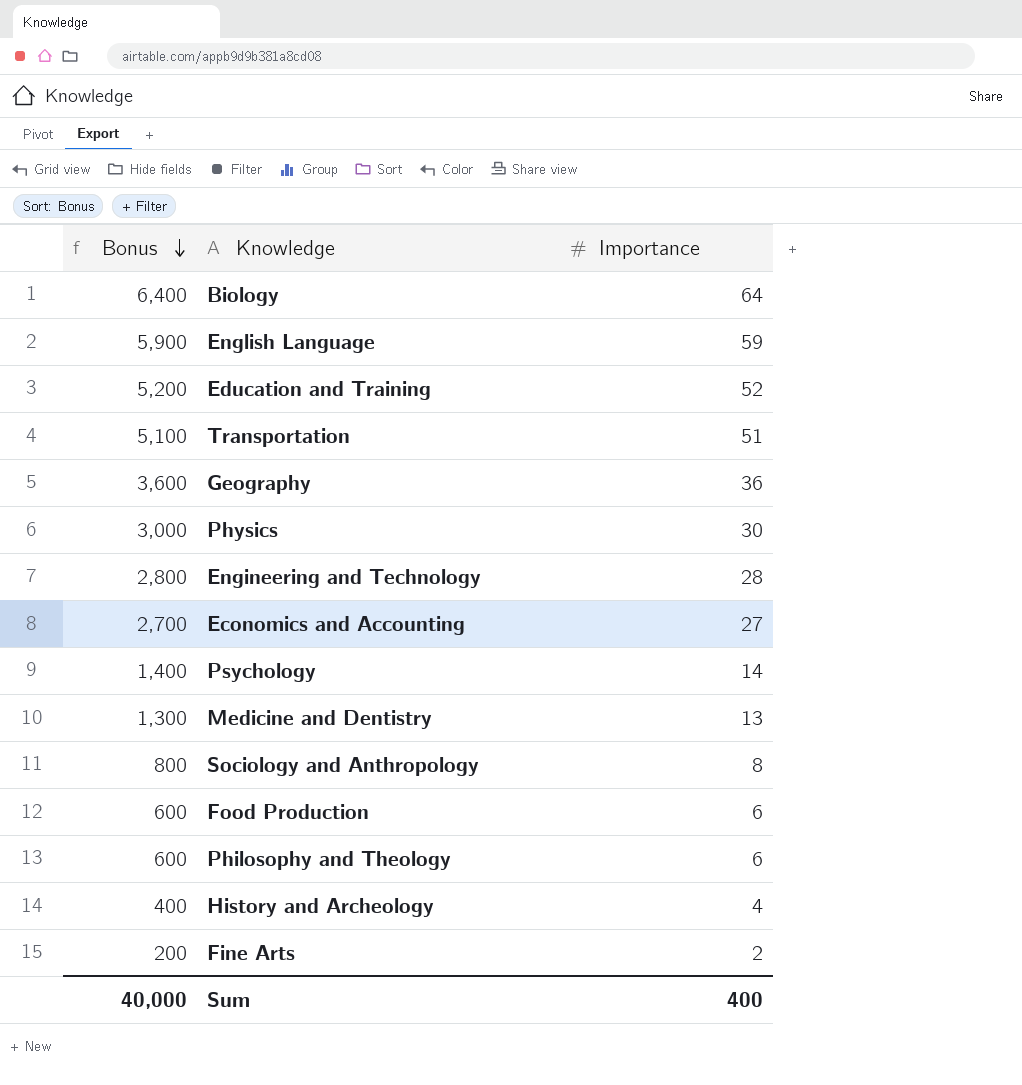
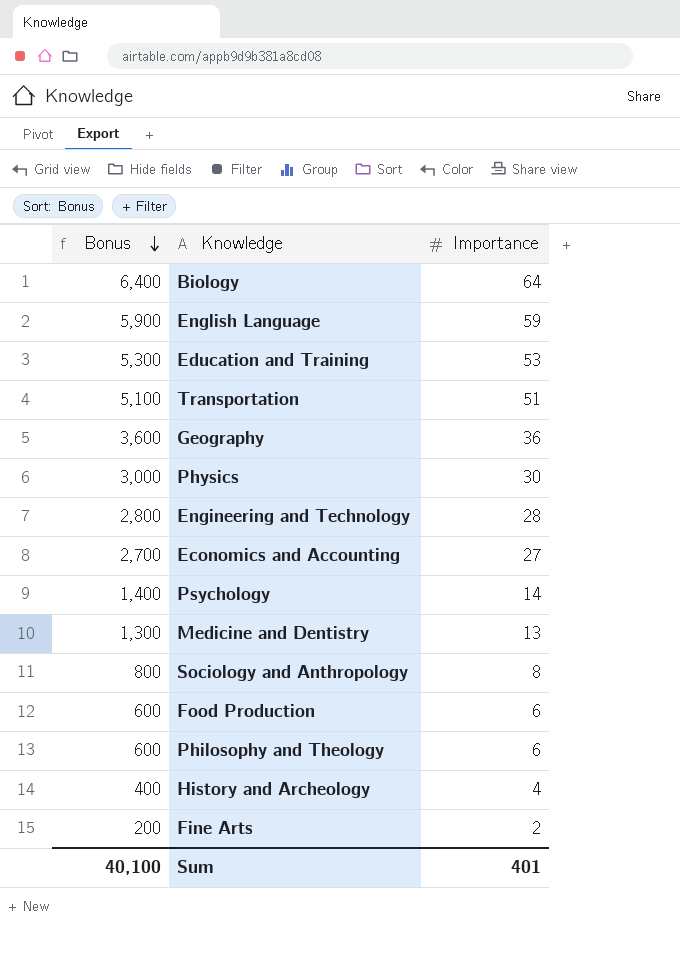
Education and Training | Bonus: 5,200 -> 5,300
Education and Training | Importance: 52 -> 53
Sum | Bonus: 40,000 -> 40,100
Sum | Importance: 400 -> 401

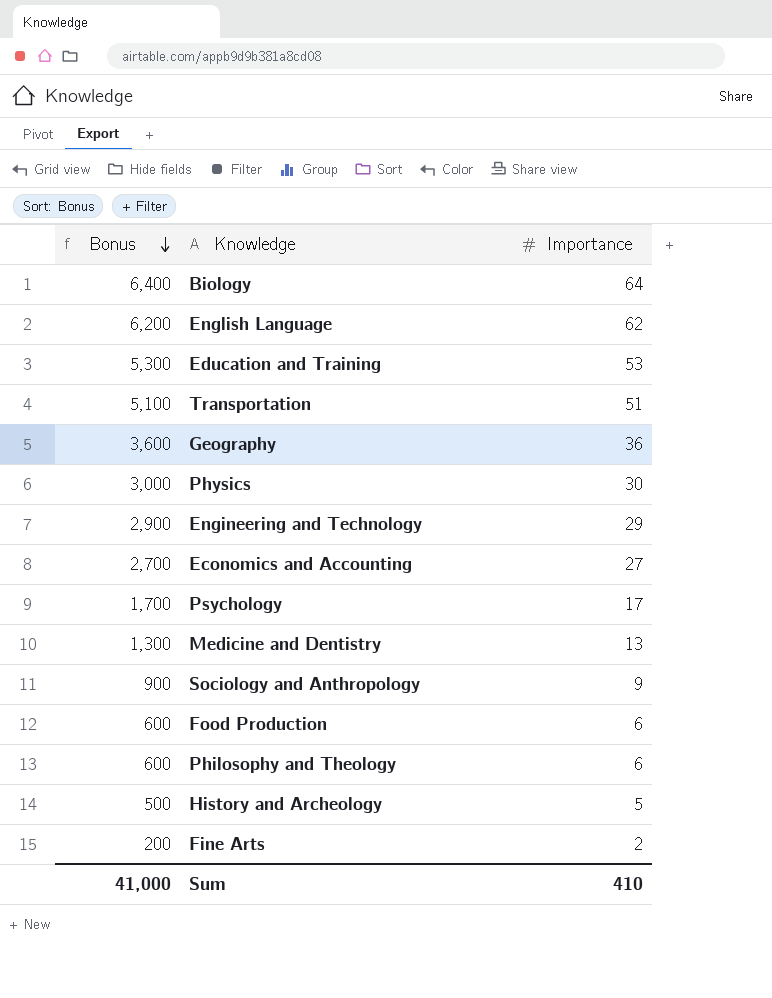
English Language | Bonus: 5,900 -> 6,200
English Language | Importance: 59 -> 62
Engineering and Technology | Bonus: 2,800 -> 2,900
Engineering and Technology | Importance: 28 -> 29
Psychology | Bonus: 1,400 -> 1,700
Psychology | Importance: 14 -> 17
Sociology and Anthropology | Bonus: 800 -> 900
Sociology and Anthropology | Importance: 8 -> 9
History and Archeology | Bonus: 400 -> 500
History and Archeology | Importance: 4 -> 5
Sum | Bonus: 40,100 -> 41,000
Sum | Importance: 401 -> 410

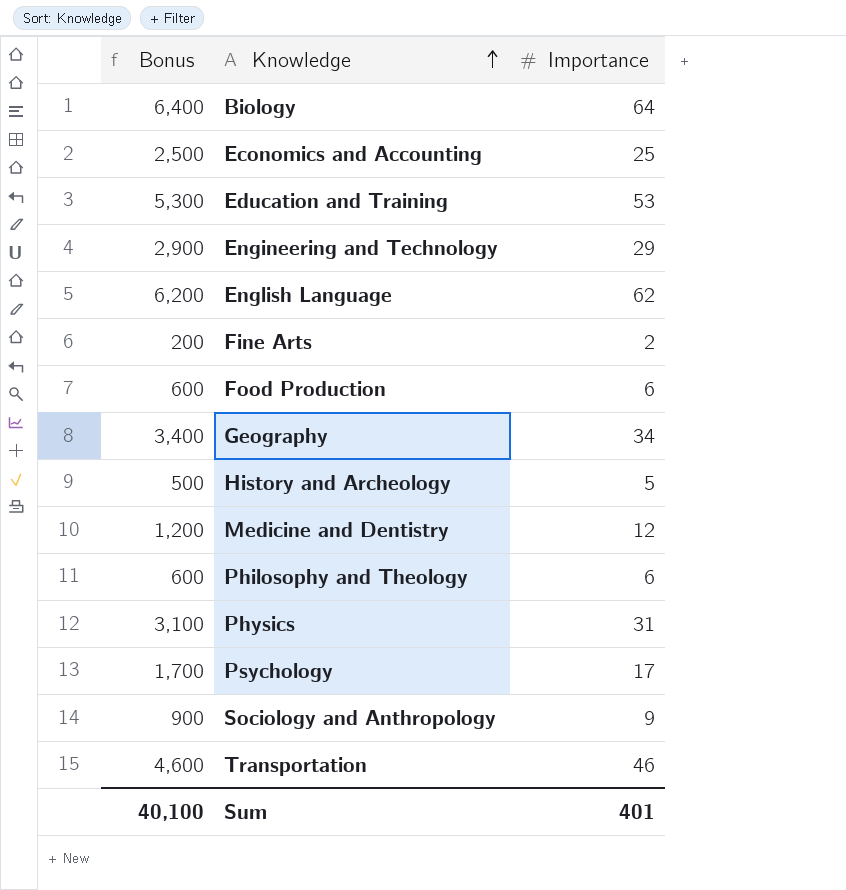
row order: Bonus descending -> Knowledge ascending
Economics and Accounting | Bonus: 2,700 -> 2,500
Economics and Accounting | Importance: 27 -> 25
Geography | Bonus: 3,600 -> 3,400
Geography | Importance: 36 -> 34
Medicine and Dentistry | Bonus: 1,300 -> 1,200
Medicine and Dentistry | Importance: 13 -> 12
Physics | Bonus: 3,000 -> 3,100
Physics | Importance: 30 -> 31
Transportation | Bonus: 5,100 -> 4,600
Transportation | Importance: 51 -> 46
Sum | Bonus: 41,000 -> 40,100
Sum | Importance: 410 -> 401

